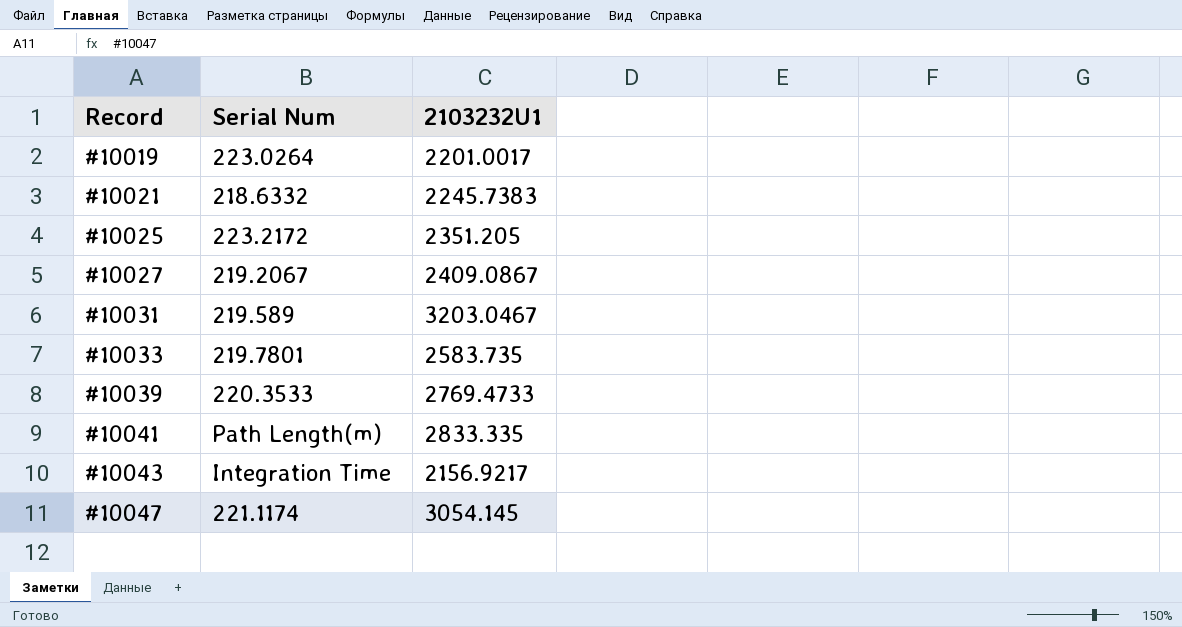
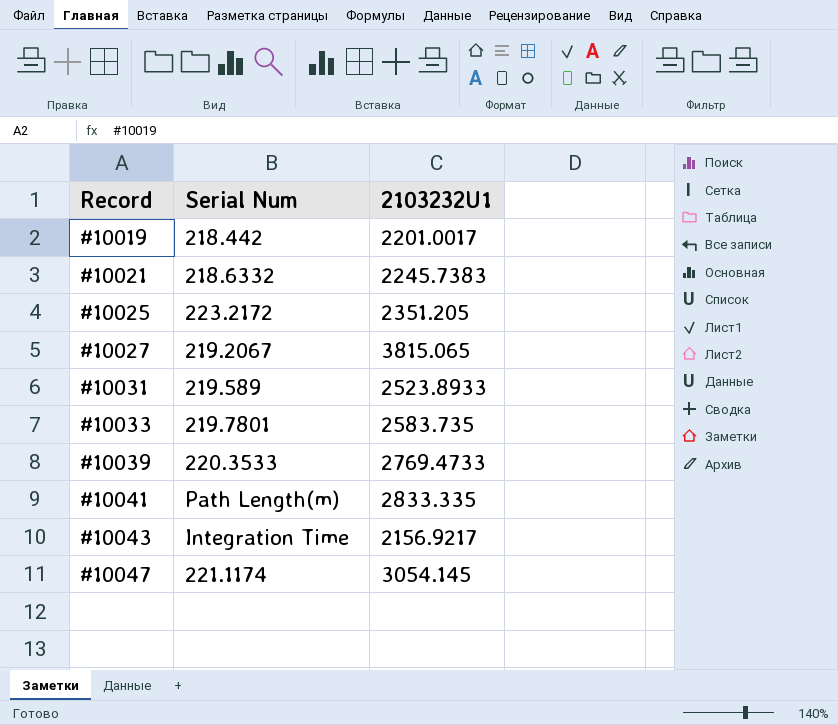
#10019 | Serial Num: 223.0264 -> 218.442
#10027 | 2103232U1: 2409.0867 -> 3815.065
#10031 | 2103232U1: 3203.0467 -> 2523.8933

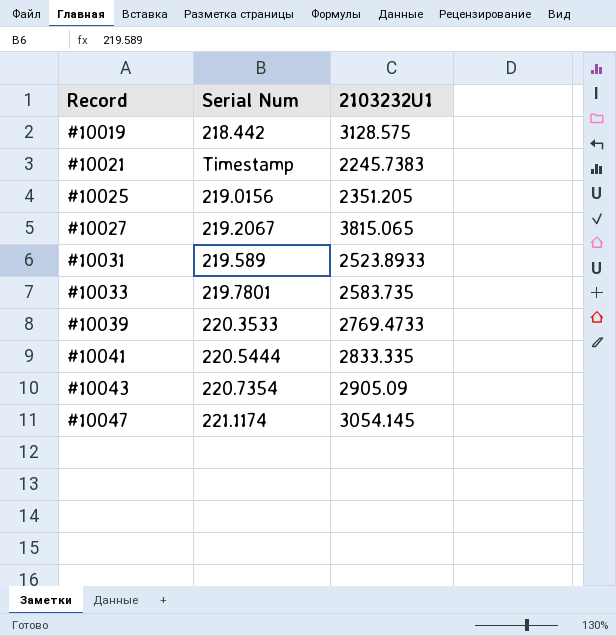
#10019 | 2103232U1: 2201.0017 -> 3128.575
#10021 | Serial Num: 218.6332 -> Timestamp
#10025 | Serial Num: 223.2172 -> 219.0156
#10041 | Serial Num: Path Length(m) -> 220.5444
#10043 | Serial Num: Integration Time -> 220.7354
#10043 | 2103232U1: 2156.9217 -> 2905.09

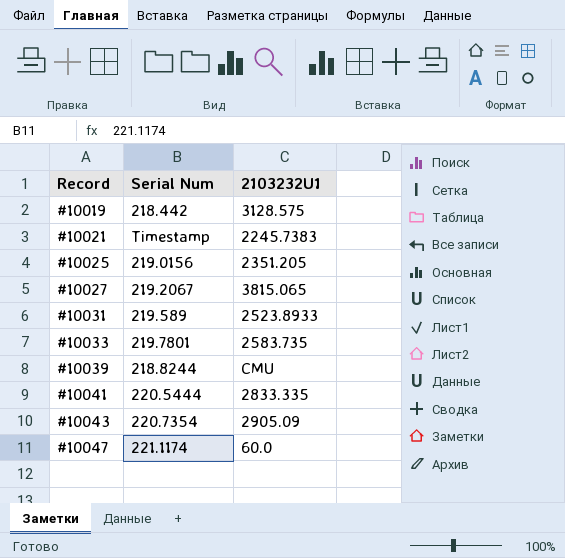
#10039 | Serial Num: 220.3533 -> 218.8244
#10039 | 2103232U1: 2769.4733 -> CMU
#10047 | 2103232U1: 3054.145 -> 60.0

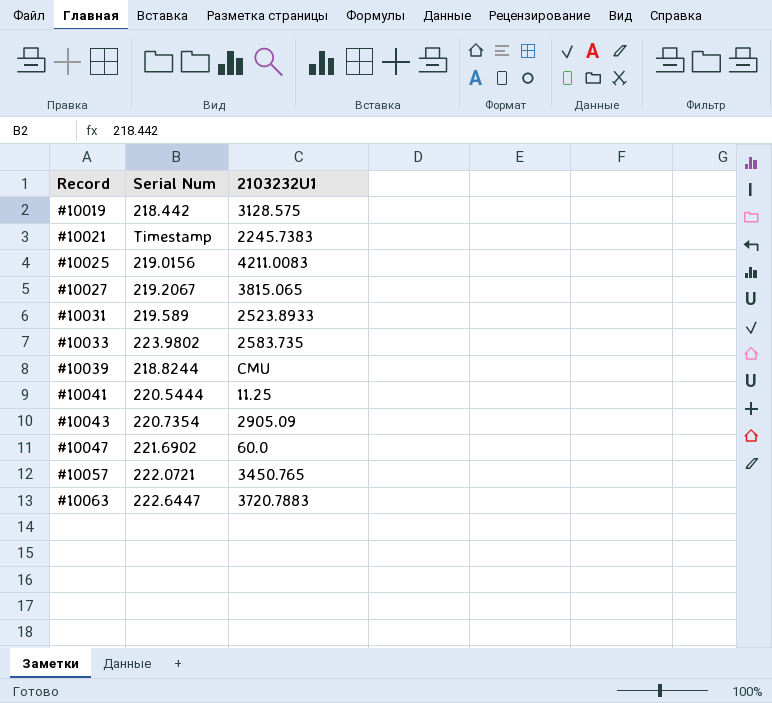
#10025 | 2103232U1: 2351.205 -> 4211.0083
#10033 | Serial Num: 219.7801 -> 223.9802
#10041 | 2103232U1: 2833.335 -> 11.25
#10047 | Serial Num: 221.1174 -> 221.6902
row #10057: none -> 222.0721 | 3450.765
row #10063: none -> 222.6447 | 3720.7883

